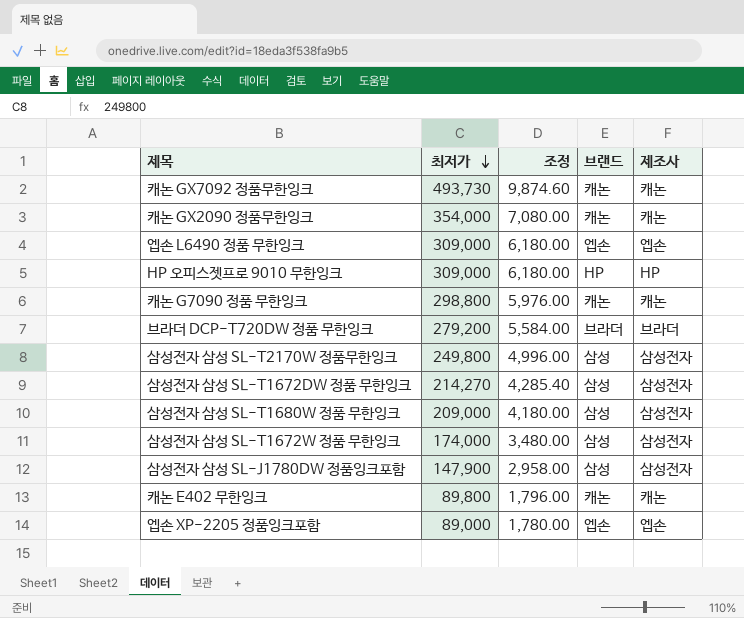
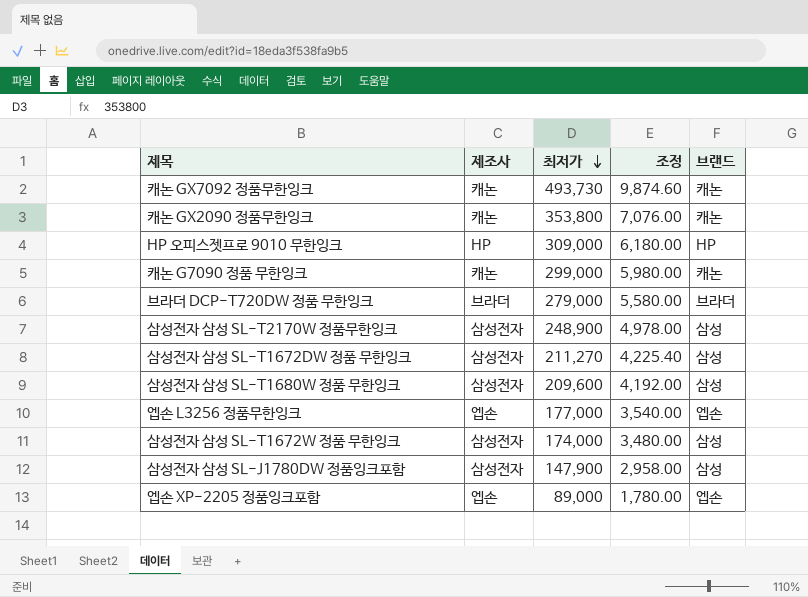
column 제조사 | position: 5 -> 2
row 엡손 L6490 정품 무한잉크: 309,000 | 6,180.00 | 엡손 | 엡손 -> none
row 캐논 E402 무한잉크: 89,800 | 1,796.00 | 캐논 | 캐논 -> none
캐논 GX2090 정품무한잉크 | 최저가: 354,000 -> 353,800
캐논 GX2090 정품무한잉크 | 조정: 7,080.00 -> 7,076.00
캐논 G7090 정품 무한잉크 | 최저가: 298,800 -> 299,000
캐논 G7090 정품 무한잉크 | 조정: 5,976.00 -> 5,980.00
브라더 DCP-T720DW 정품 무한잉크 | 최저가: 279,200 -> 279,000
브라더 DCP-T720DW 정품 무한잉크 | 조정: 5,584.00 -> 5,580.00
삼성전자 삼성 SL-T2170W 정품무한잉크 | 최저가: 249,800 -> 248,900
삼성전자 삼성 SL-T2170W 정품무한잉크 | 조정: 4,996.00 -> 4,978.00
삼성전자 삼성 SL-T1672DW 정품 무한잉크 | 최저가: 214,270 -> 211,270
삼성전자 삼성 SL-T1672DW 정품 무한잉크 | 조정: 4,285.40 -> 4,225.40
삼성전자 삼성 SL-T1680W 정품 무한잉크 | 최저가: 209,000 -> 209,600
삼성전자 삼성 SL-T1680W 정품 무한잉크 | 조정: 4,180.00 -> 4,192.00
row 엡손 L3256 정품무한잉크: none -> 엡손 | 177,000 | 3,540.00 | 엡손

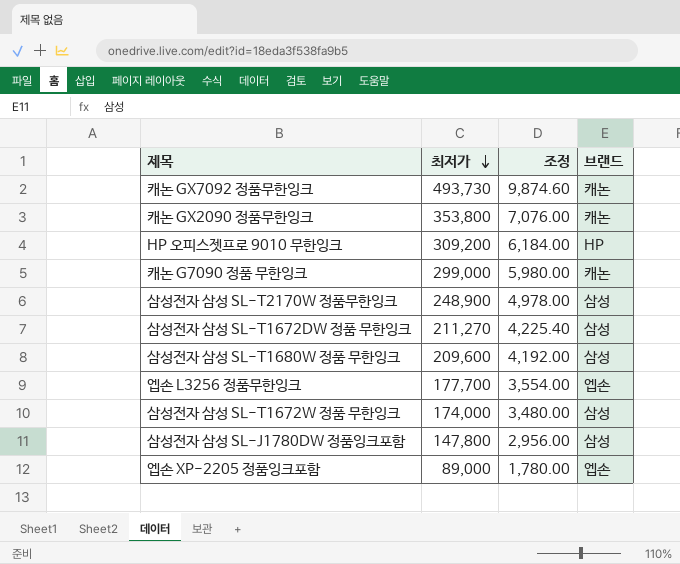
column 제조사 | position: 2 -> none
row 브라더 DCP-T720DW 정품 무한잉크: 브라더 | 279,000 | 5,580.00 | 브라더 -> none
HP 오피스젯프로 9010 무한잉크 | 최저가: 309,000 -> 309,200
HP 오피스젯프로 9010 무한잉크 | 조정: 6,180.00 -> 6,184.00
엡손 L3256 정품무한잉크 | 최저가: 177,000 -> 177,700
엡손 L3256 정품무한잉크 | 조정: 3,540.00 -> 3,554.00
삼성전자 삼성 SL-J1780DW 정품잉크포함 | 최저가: 147,900 -> 147,800
삼성전자 삼성 SL-J1780DW 정품잉크포함 | 조정: 2,958.00 -> 2,956.00

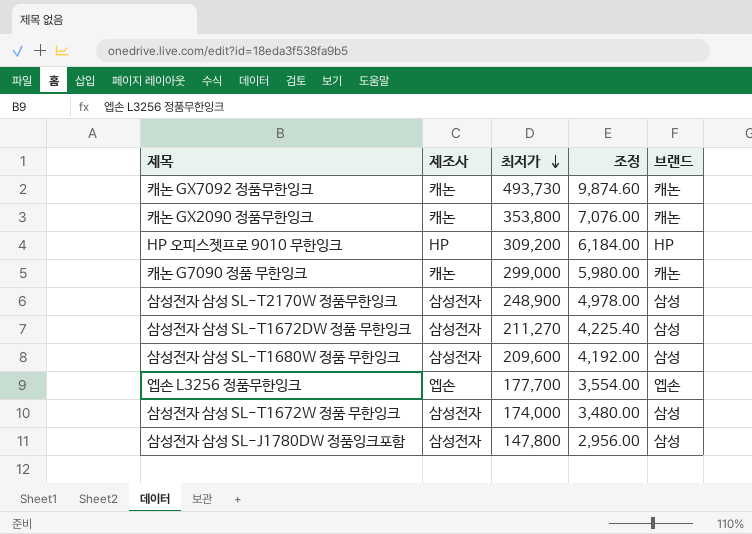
column 제조사 | position: none -> 2
row 엡손 XP-2205 정품잉크포함: 89,000 | 1,780.00 | 엡손 -> none

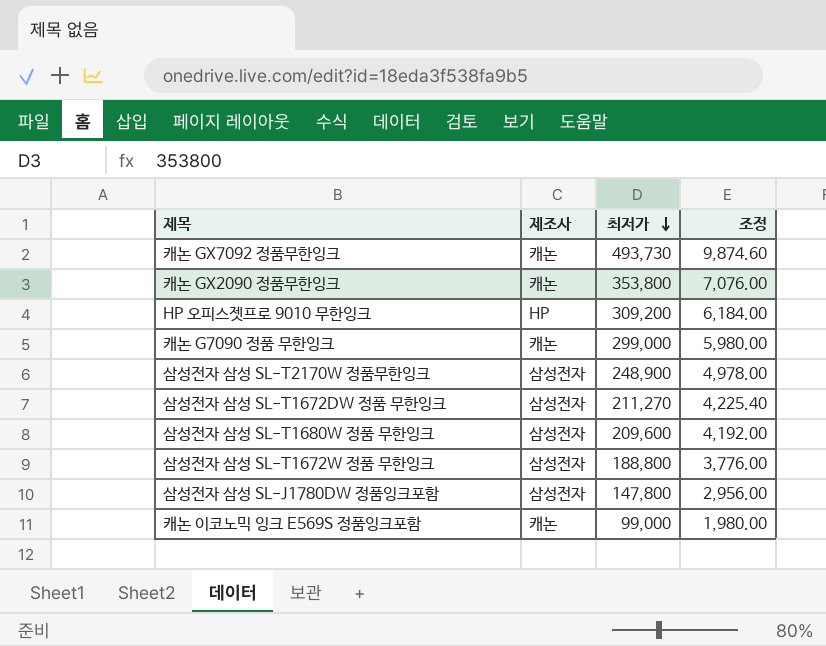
column 브랜드 | position: 5 -> none
row 엡손 L3256 정품무한잉크: 엡손 | 177,700 | 3,554.00 | 엡손 -> none
삼성전자 삼성 SL-T1672W 정품 무한잉크 | 최저가: 174,000 -> 188,800
삼성전자 삼성 SL-T1672W 정품 무한잉크 | 조정: 3,480.00 -> 3,776.00
row 캐논 이코노믹 잉크 E569S 정품잉크포함: none -> 캐논 | 99,000 | 1,980.00

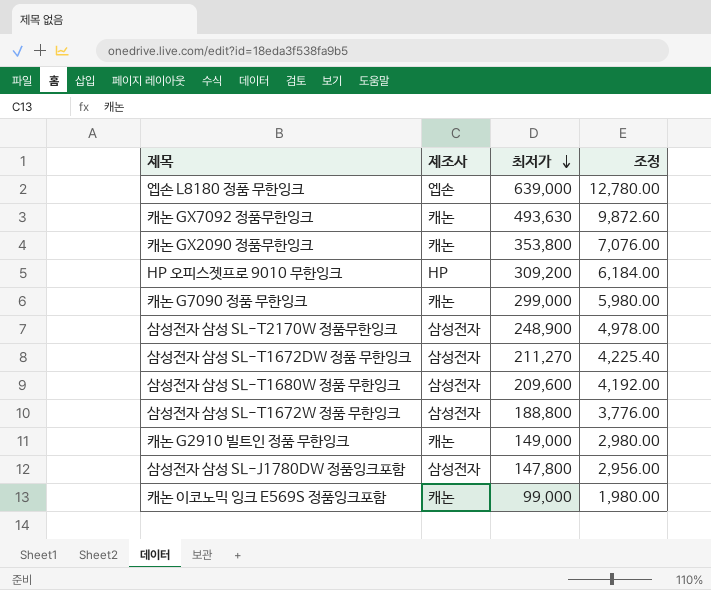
row 엡손 L8180 정품 무한잉크: none -> 엡손 | 639,000 | 12,780.00
캐논 GX7092 정품무한잉크 | 최저가: 493,730 -> 493,630
캐논 GX7092 정품무한잉크 | 조정: 9,874.60 -> 9,872.60
row 캐논 G2910 빌트인 정품 무한잉크: none -> 캐논 | 149,000 | 2,980.00

